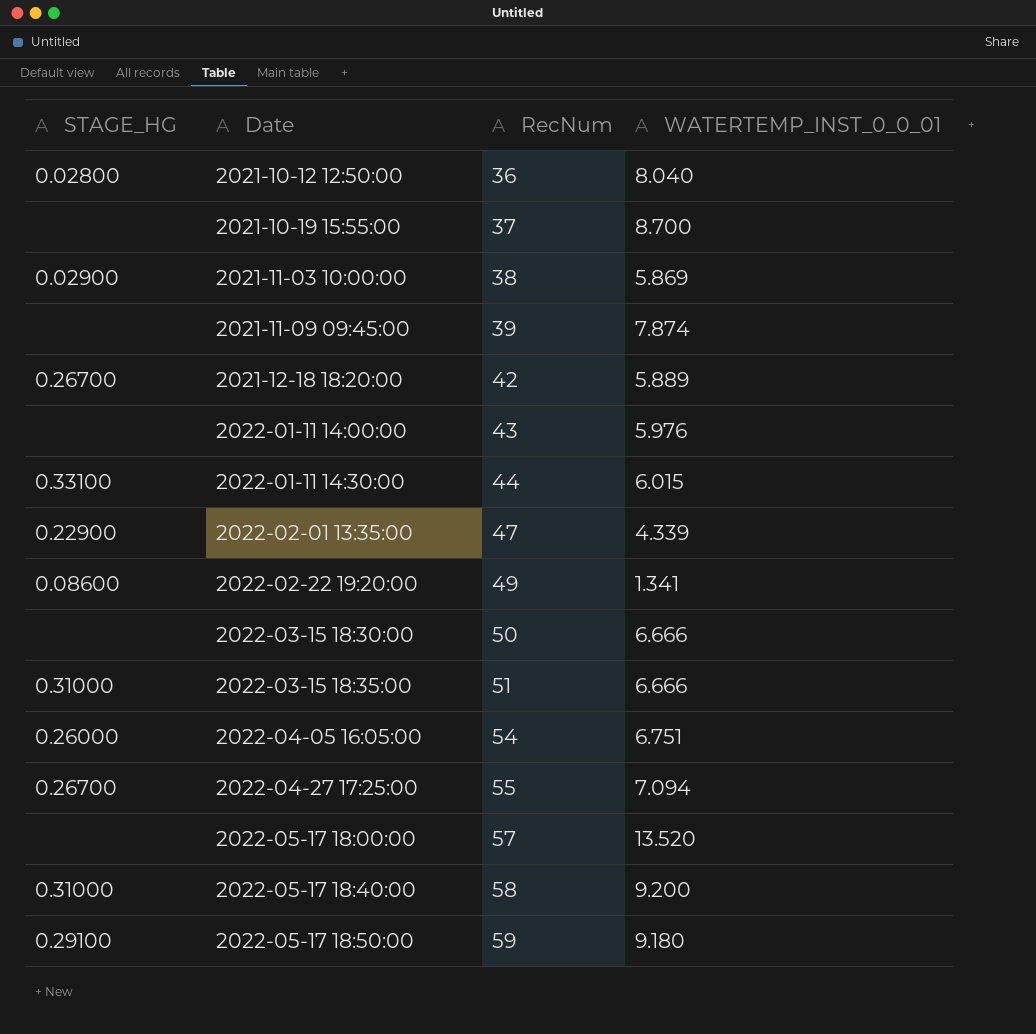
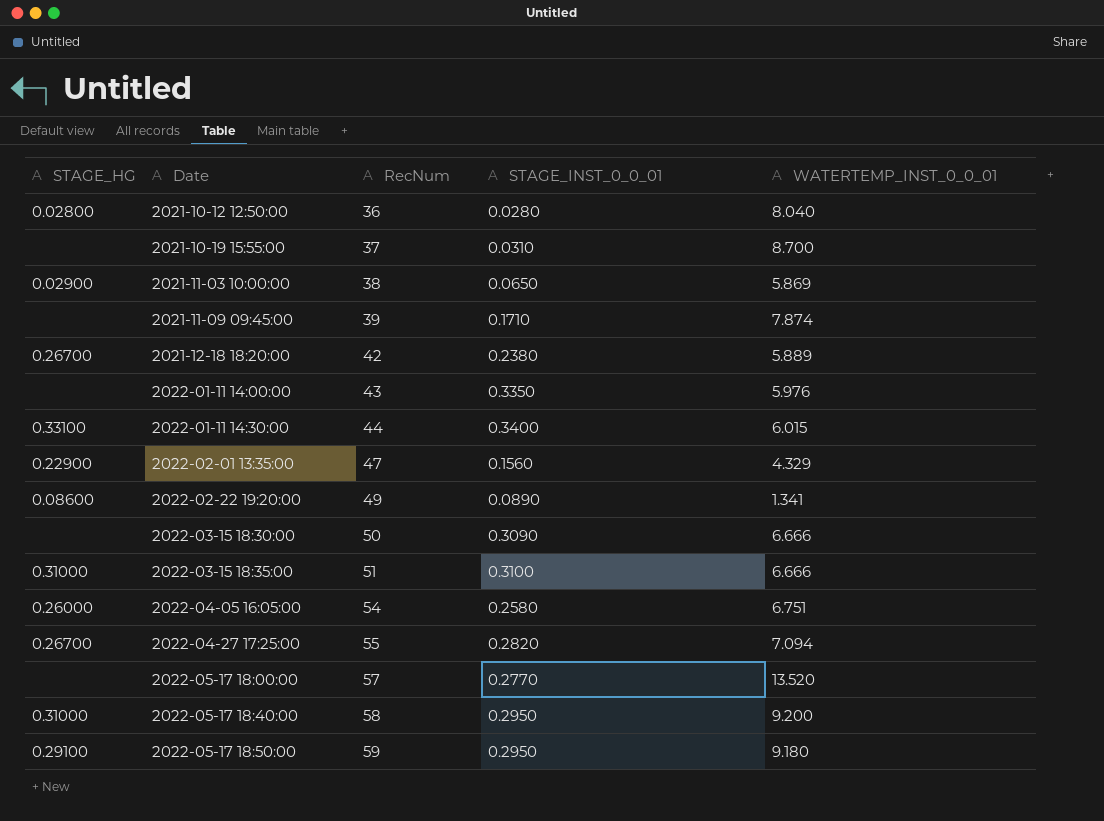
column STAGE_INST_0_0_01 | position: none -> 4
2022-02-01 13:35:00 | WATERTEMP_INST_0_0_01: 4.339 -> 4.329

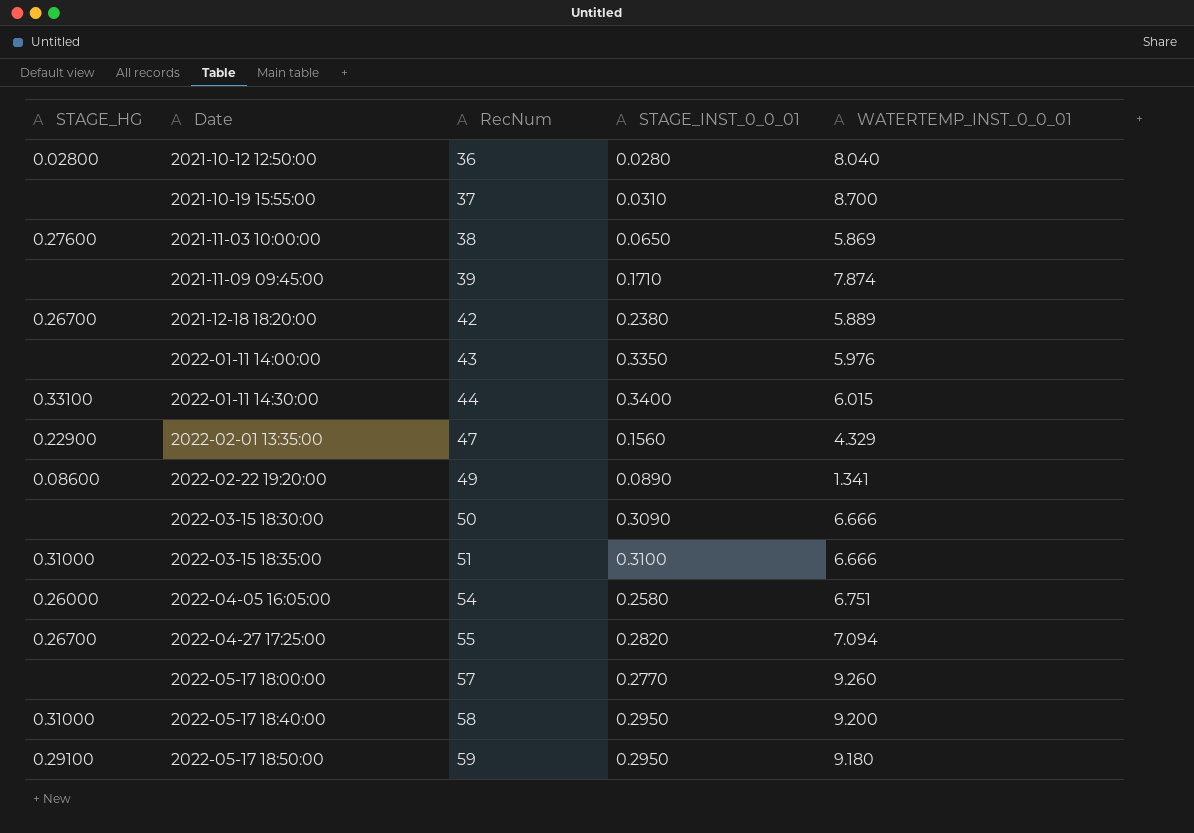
2021-11-03 10:00:00 | STAGE_HG: 0.02900 -> 0.27600
2022-05-17 18:00:00 | WATERTEMP_INST_0_0_01: 13.520 -> 9.260

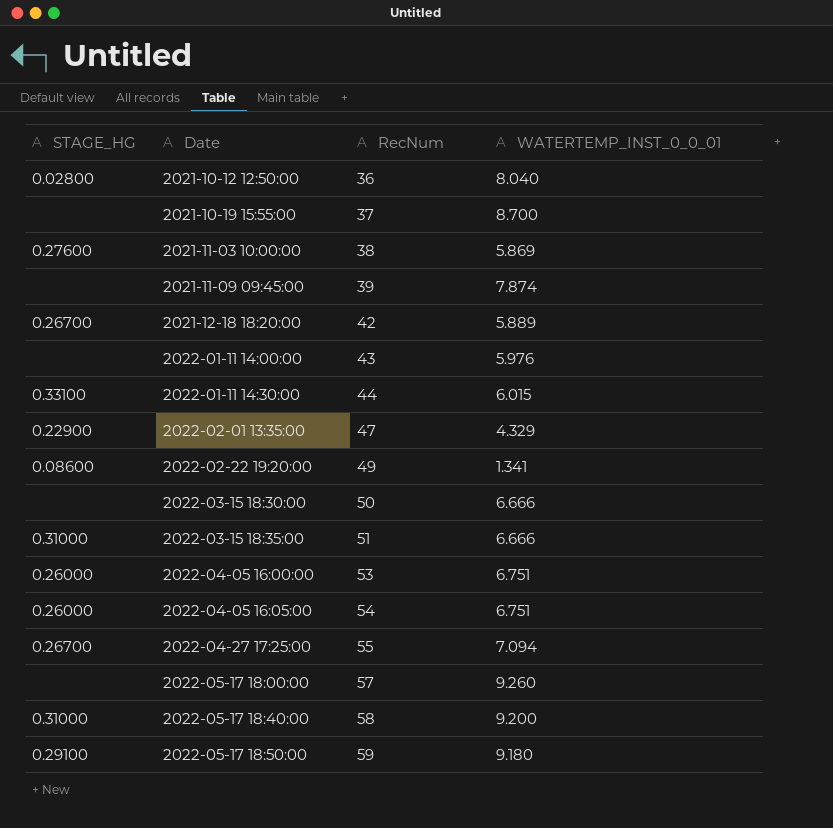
column STAGE_INST_0_0_01 | position: 4 -> none
row 2022-04-05 16:00:00: none -> 0.26000 | 53 | 6.751

